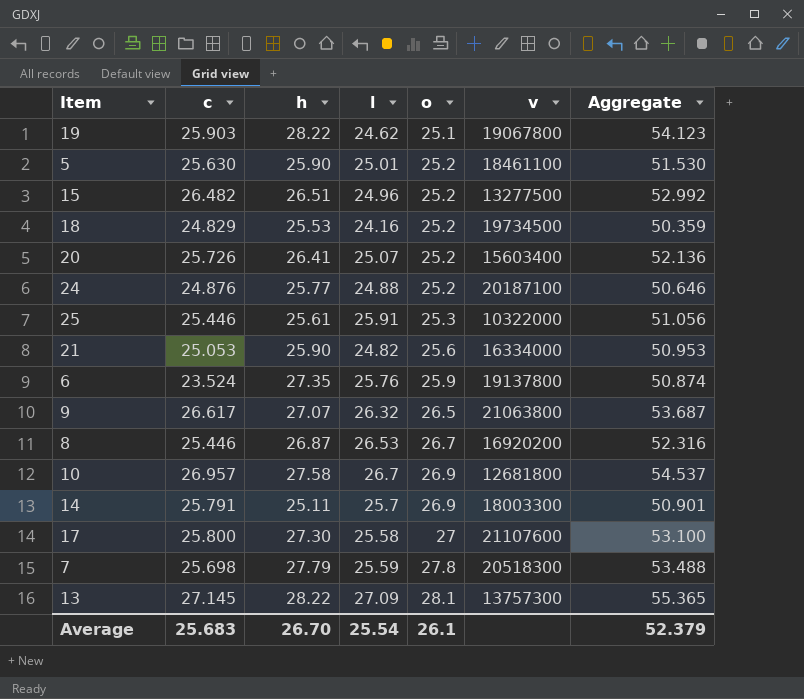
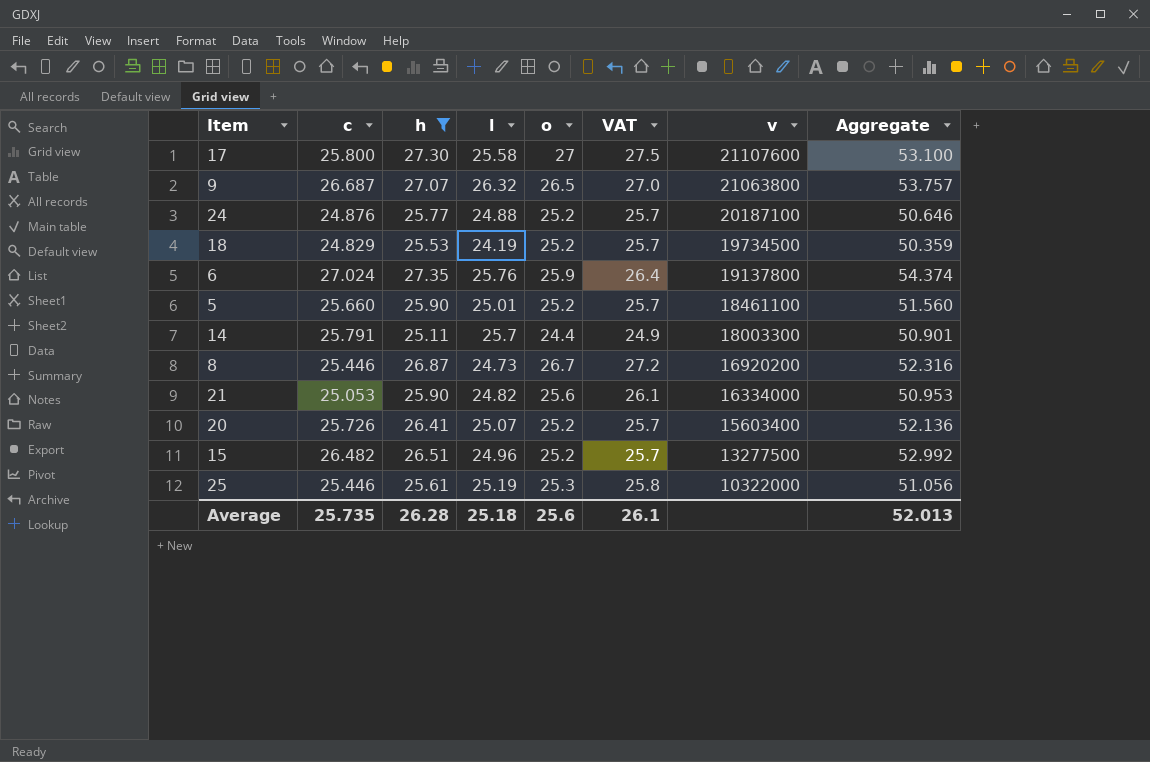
filter: none -> h <= 27.35
row order: o ascending -> v descending
column VAT | formula: none -> [o] * 1.02
9 | c: 26.617 -> 26.687
9 | Aggregate: 53.687 -> 53.757
18 | l: 24.16 -> 24.19
6 | c: 23.524 -> 27.024
6 | Aggregate: 50.874 -> 54.374
5 | c: 25.630 -> 25.660
5 | Aggregate: 51.530 -> 51.560
14 | o: 26.9 -> 24.4
8 | l: 26.53 -> 24.73
25 | l: 25.91 -> 25.19
Average | c: 25.683 -> 25.735
Average | h: 26.70 -> 26.28
Average | l: 25.54 -> 25.18
Average | o: 26.1 -> 25.6
Average | Aggregate: 52.379 -> 52.013

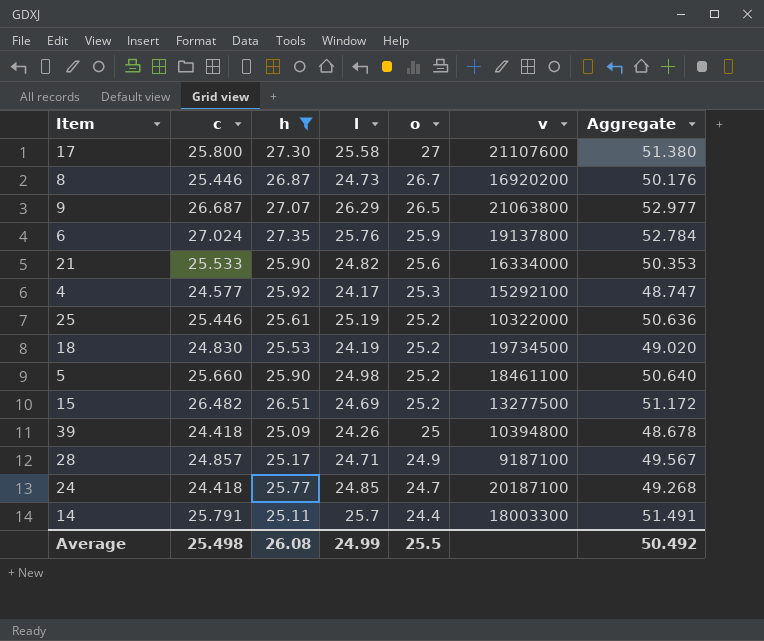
row order: v descending -> o descending
column VAT | formula: [o] * 1.02 -> none
column Aggregate | formula: [c] + [h] -> [c] + [l]
row 20: 25.726 | 26.41 | 25.07 | 25.2 | 25.7 | 15603400 | 52.136 -> none
9 | l: 26.32 -> 26.29
21 | c: 25.053 -> 25.533
row 4: none -> 24.577 | 25.92 | 24.17 | 25.3 | 15292100 | 48.747
25 | o: 25.3 -> 25.2
18 | c: 24.829 -> 24.830
5 | l: 25.01 -> 24.98
15 | l: 24.96 -> 24.69
row 39: none -> 24.418 | 25.09 | 24.26 | 25 | 10394800 | 48.678
row 28: none -> 24.857 | 25.17 | 24.71 | 24.9 | 9187100 | 49.567
24 | c: 24.876 -> 24.418
24 | l: 24.88 -> 24.85
24 | o: 25.2 -> 24.7
Average | c: 25.735 -> 25.498
Average | h: 26.28 -> 26.08
Average | l: 25.18 -> 24.99
Average | o: 25.6 -> 25.5
Average | Aggregate: 52.013 -> 50.492

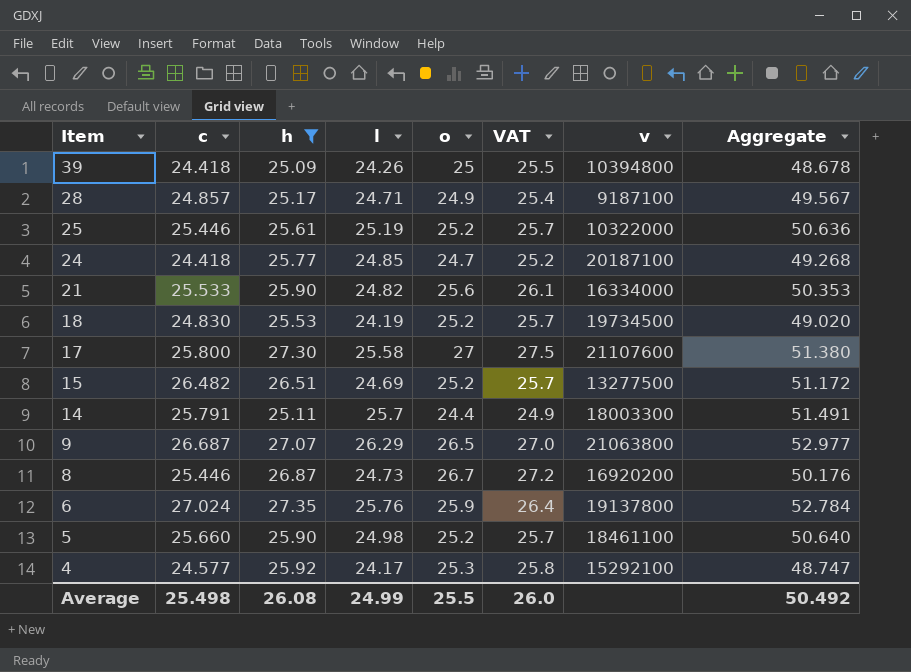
row order: o descending -> Item descending
column VAT | formula: none -> [o] * 1.02

